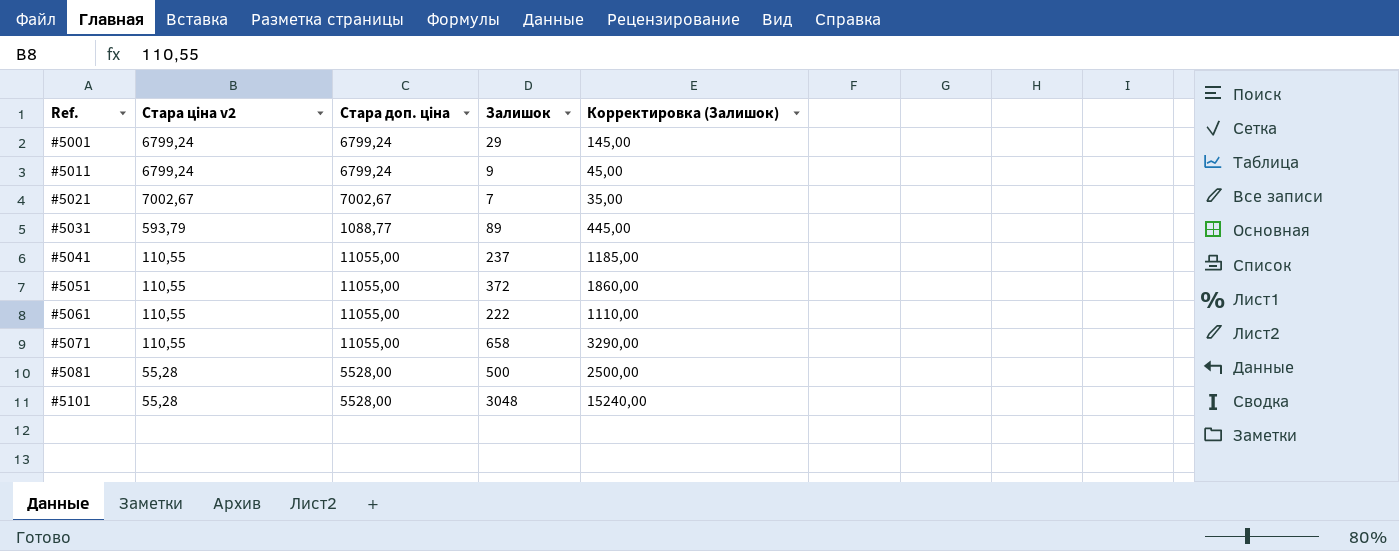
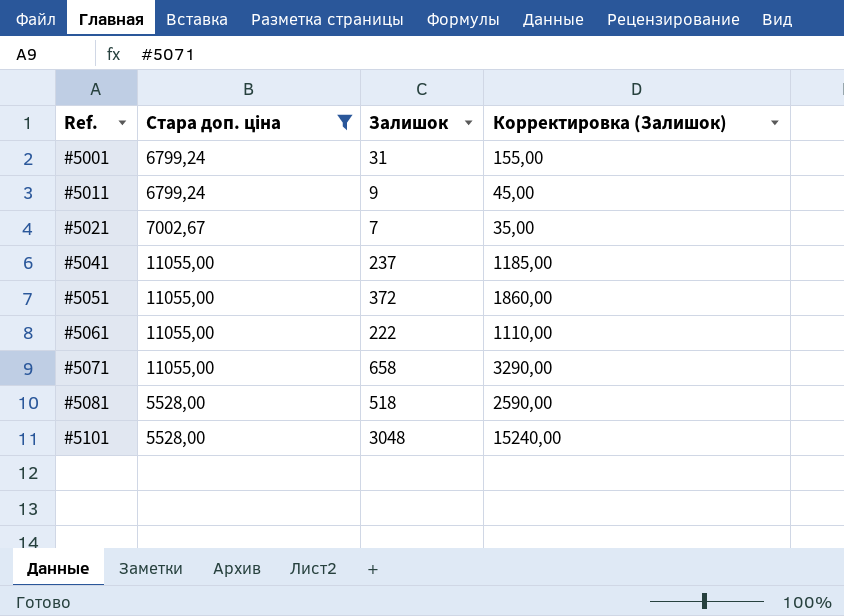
filter: none -> Стара доп. ціна != 1088,77
column Стара ціна v2 | position: 2 -> none
#5001 | Залишок: 29 -> 31
#5001 | Корректировка (Залишок): 145,00 -> 155,00
#5081 | Залишок: 500 -> 518
#5081 | Корректировка (Залишок): 2500,00 -> 2590,00

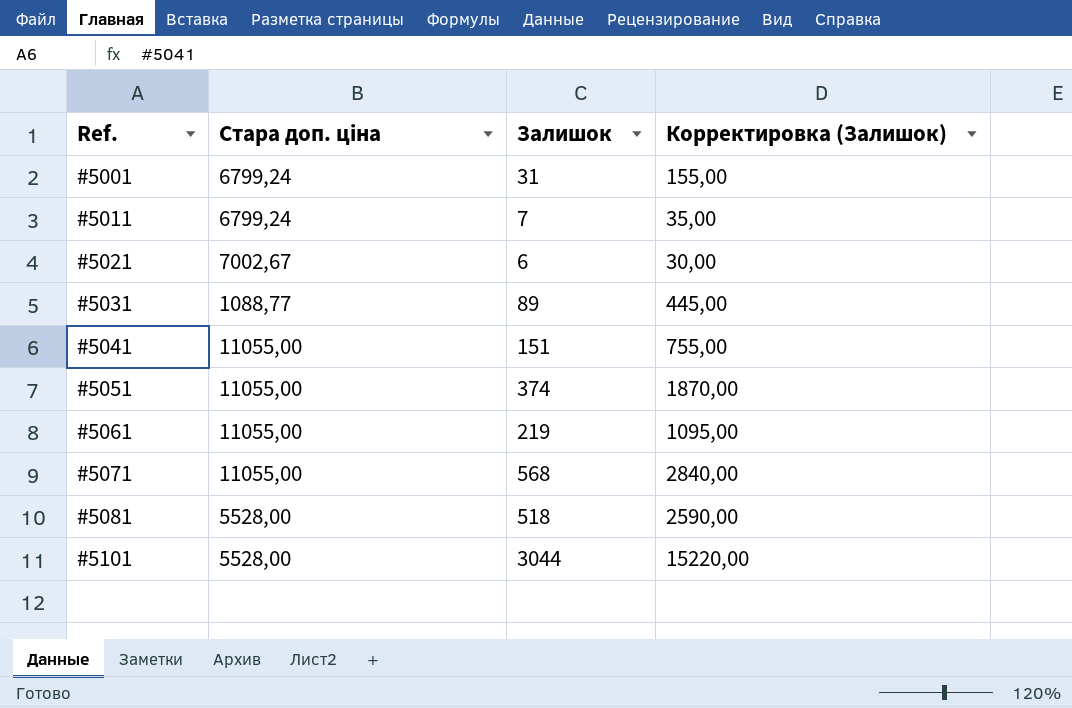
filter: Стара доп. ціна != 1088,77 -> none
#5011 | Залишок: 9 -> 7
#5011 | Корректировка (Залишок): 45,00 -> 35,00
#5021 | Залишок: 7 -> 6
#5021 | Корректировка (Залишок): 35,00 -> 30,00
#5041 | Залишок: 237 -> 151
#5041 | Корректировка (Залишок): 1185,00 -> 755,00
#5051 | Залишок: 372 -> 374
#5051 | Корректировка (Залишок): 1860,00 -> 1870,00
#5061 | Залишок: 222 -> 219
#5061 | Корректировка (Залишок): 1110,00 -> 1095,00
#5071 | Залишок: 658 -> 568
#5071 | Корректировка (Залишок): 3290,00 -> 2840,00
#5101 | Залишок: 3048 -> 3044
#5101 | Корректировка (Залишок): 15240,00 -> 15220,00

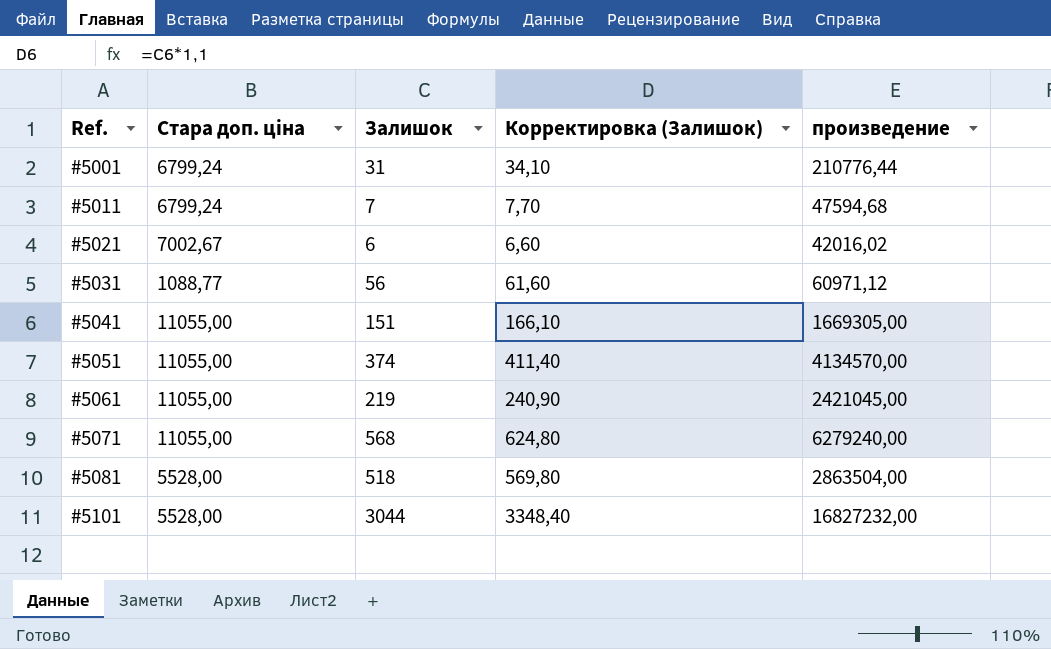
column Корректировка (Залишок) | formula: [Залишок] * 5 -> [Залишок] * 1,1
column произведение | formula: none -> [Стара доп. ціна] * [Залишок]
#5031 | Залишок: 89 -> 56

